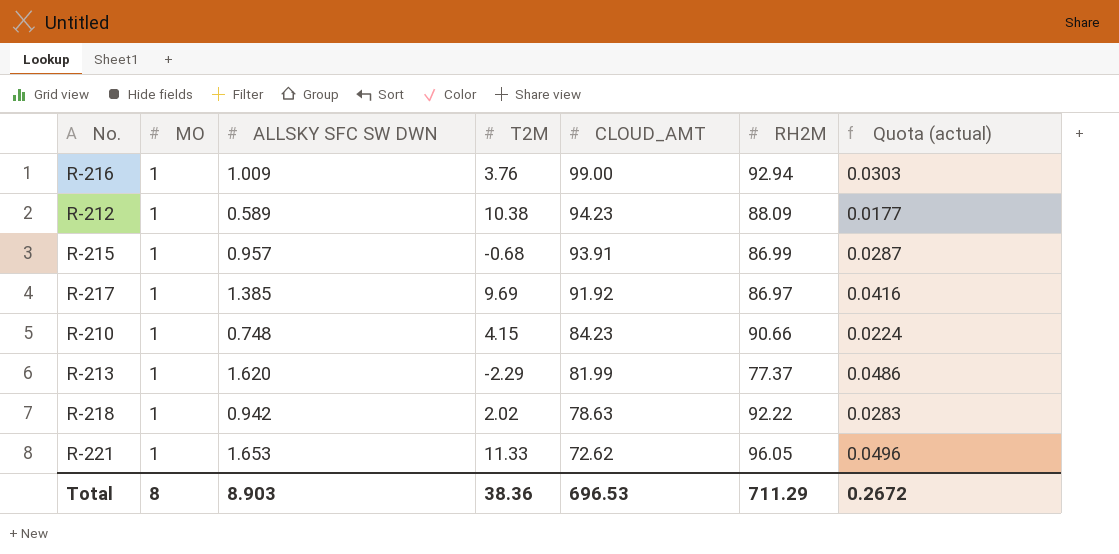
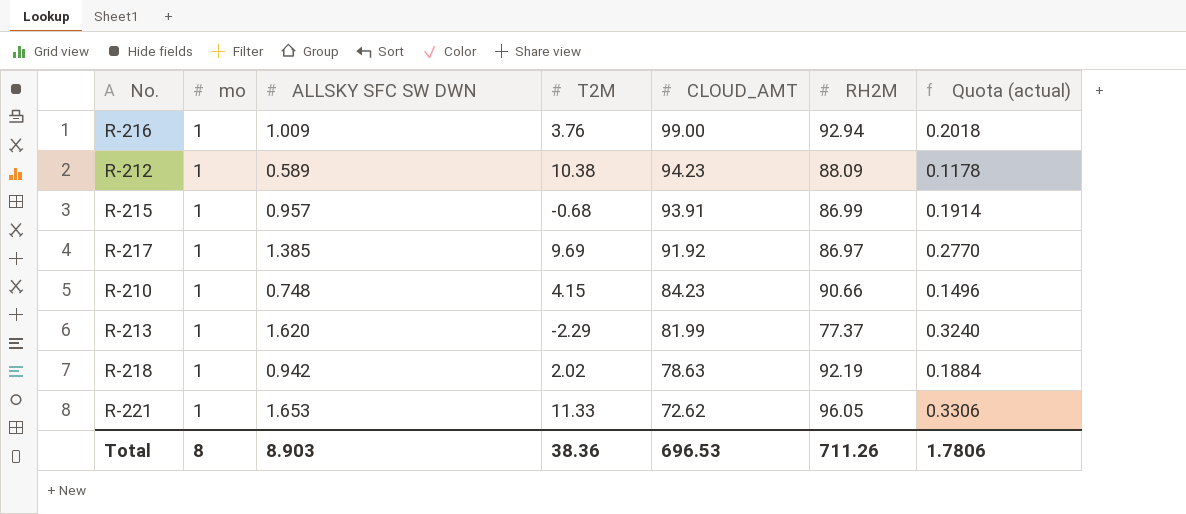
column name: MO -> mo
column Quota (actual) | formula: [ALLSKY SFC SW DWN] * 0.03 -> [ALLSKY SFC SW DWN] * 0.2
R-218 | RH2M: 92.22 -> 92.19
Total | RH2M: 711.29 -> 711.26
Total | Quota (actual): 0.2672 -> 1.7806

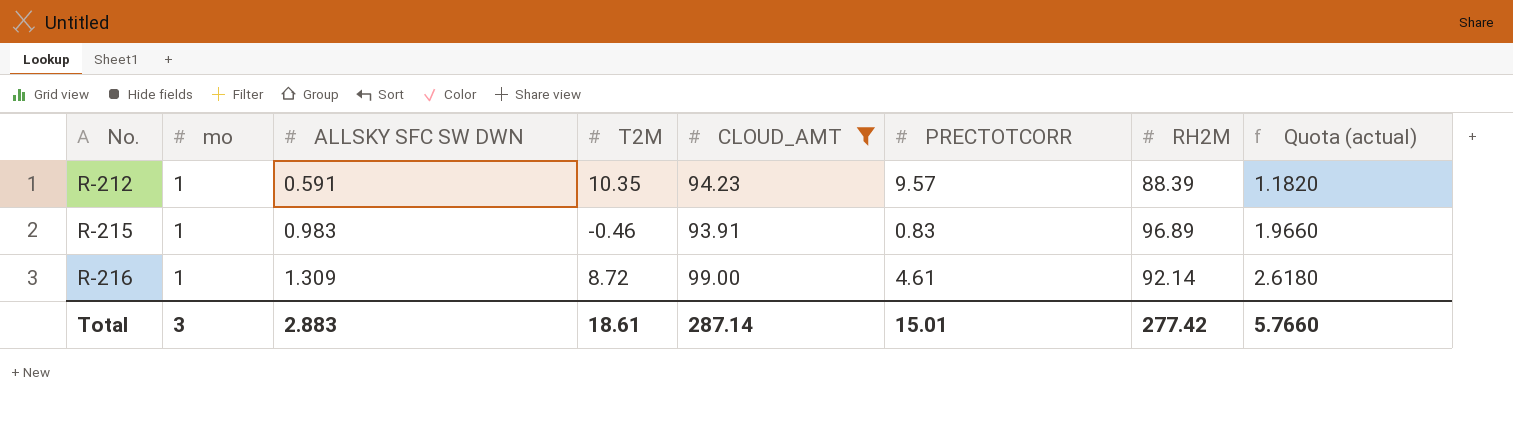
filter: none -> CLOUD_AMT >= 93.91
row order: CLOUD_AMT descending -> No. ascending
column PRECTOTCORR | position: none -> 6
column Quota (actual) | formula: [ALLSKY SFC SW DWN] * 0.2 -> [ALLSKY SFC SW DWN] * 2
R-212 | ALLSKY SFC SW DWN: 0.589 -> 0.591
R-212 | T2M: 10.38 -> 10.35
R-212 | RH2M: 88.09 -> 88.39
R-215 | ALLSKY SFC SW DWN: 0.957 -> 0.983
R-215 | T2M: -0.68 -> -0.46
R-215 | RH2M: 86.99 -> 96.89
R-216 | ALLSKY SFC SW DWN: 1.009 -> 1.309
R-216 | T2M: 3.76 -> 8.72
R-216 | RH2M: 92.94 -> 92.14
Total | mo: 8 -> 3
Total | ALLSKY SFC SW DWN: 8.903 -> 2.883
Total | T2M: 38.36 -> 18.61
Total | CLOUD_AMT: 696.53 -> 287.14
Total | RH2M: 711.26 -> 277.42
Total | Quota (actual): 1.7806 -> 5.7660

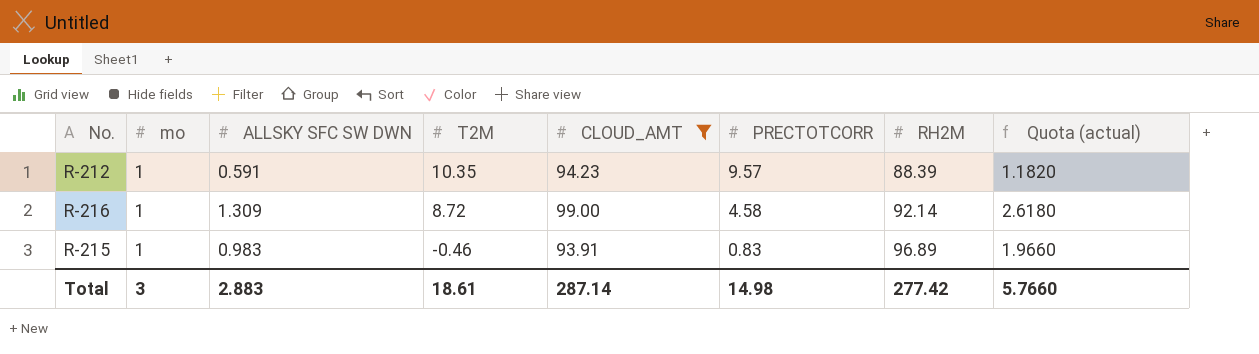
row order: No. ascending -> T2M descending
R-216 | PRECTOTCORR: 4.61 -> 4.58
Total | PRECTOTCORR: 15.01 -> 14.98

